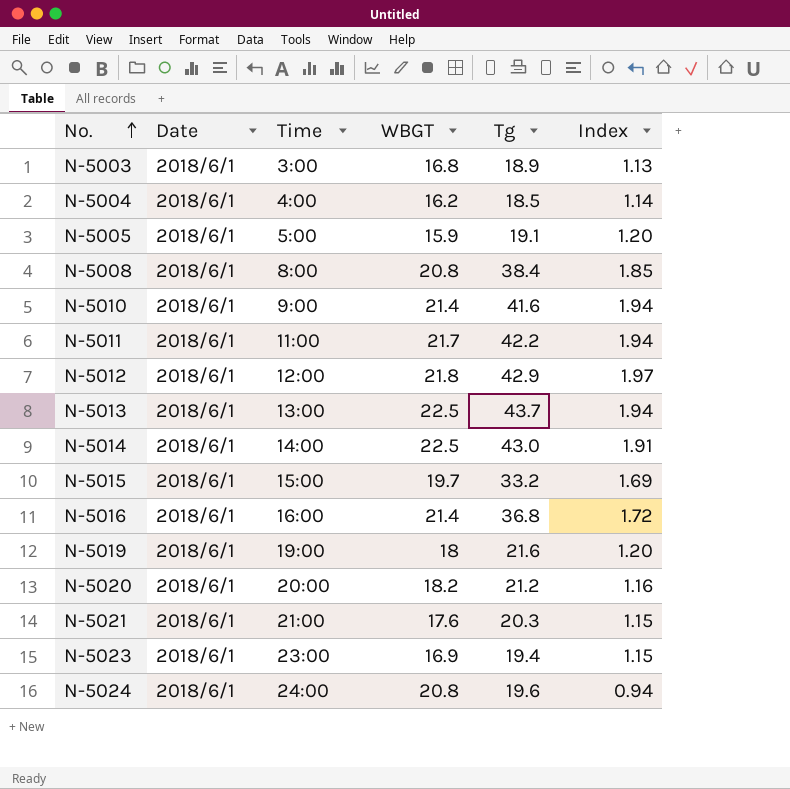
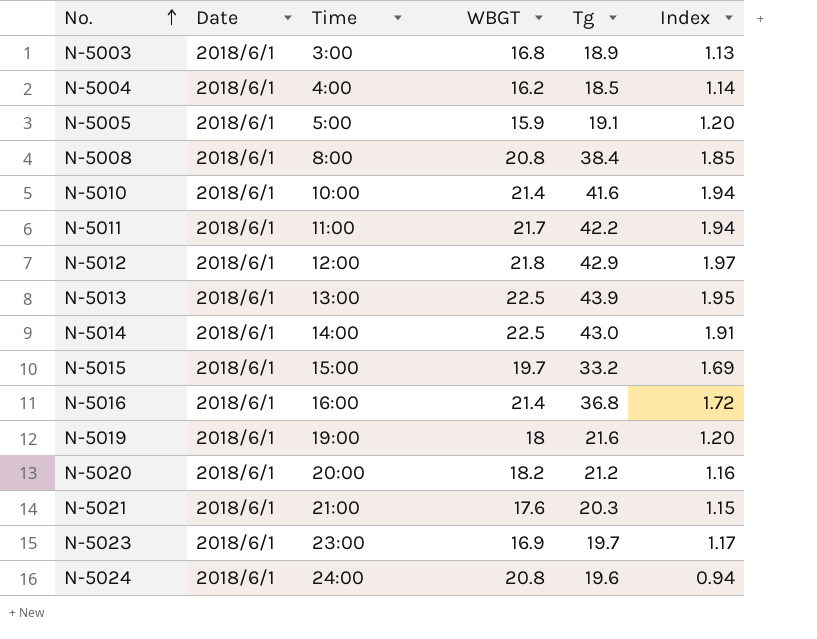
N-5010 | Time: 9:00 -> 10:00
N-5013 | Tg: 43.7 -> 43.9
N-5013 | Index: 1.94 -> 1.95
N-5023 | Tg: 19.4 -> 19.7
N-5023 | Index: 1.15 -> 1.17

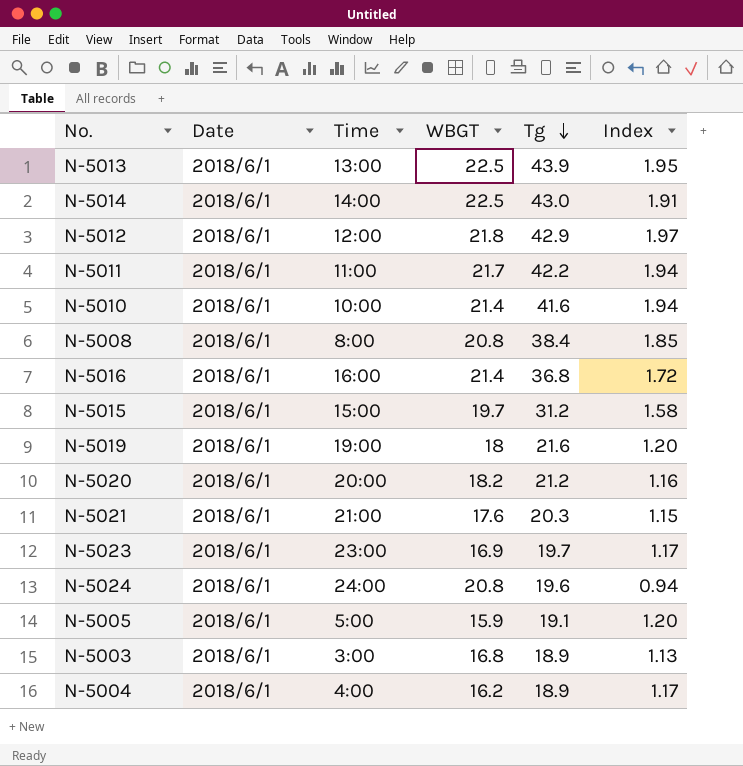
row order: No. ascending -> Tg descending
N-5015 | Tg: 33.2 -> 31.2
N-5015 | Index: 1.69 -> 1.58
N-5004 | Tg: 18.5 -> 18.9
N-5004 | Index: 1.14 -> 1.17

